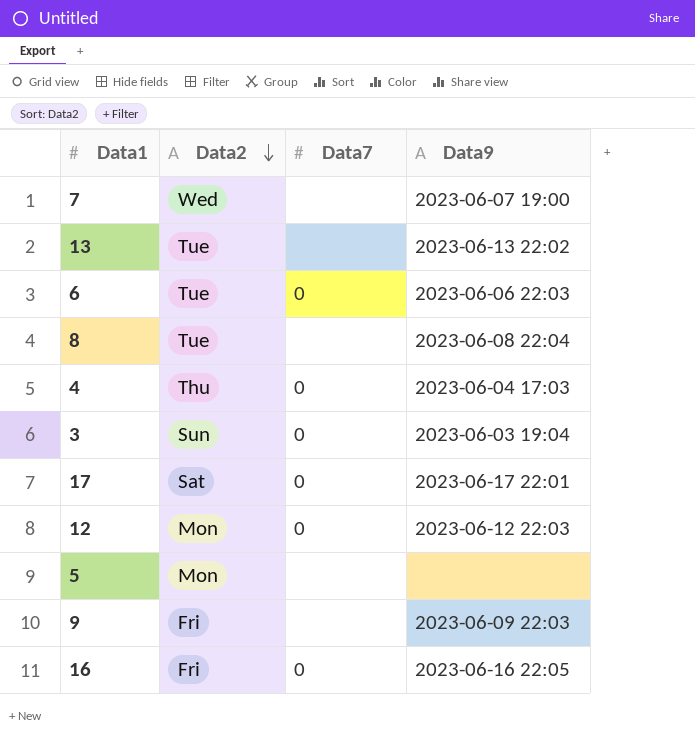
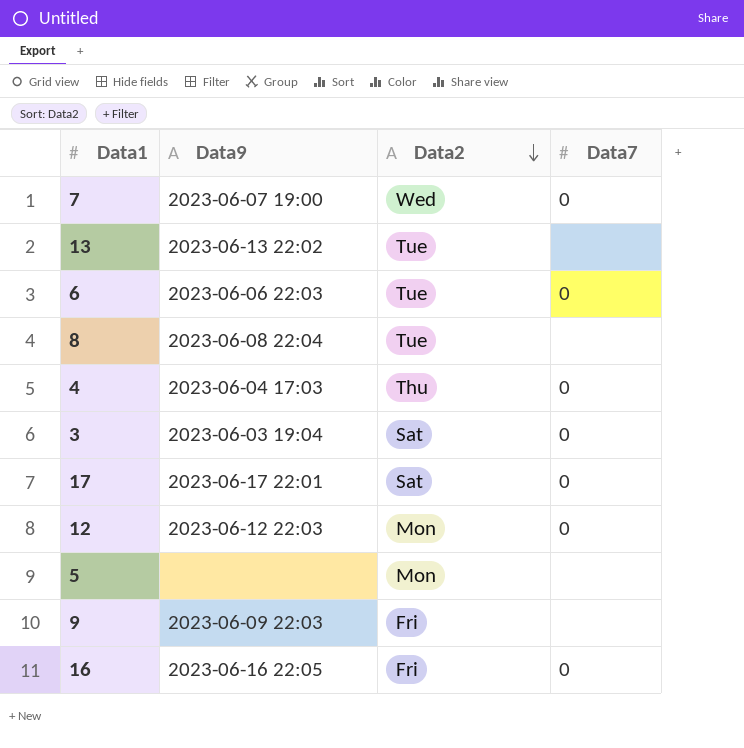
column Data9 | position: 4 -> 2
7 | Data7: none -> 0
3 | Data2: Sun -> Sat

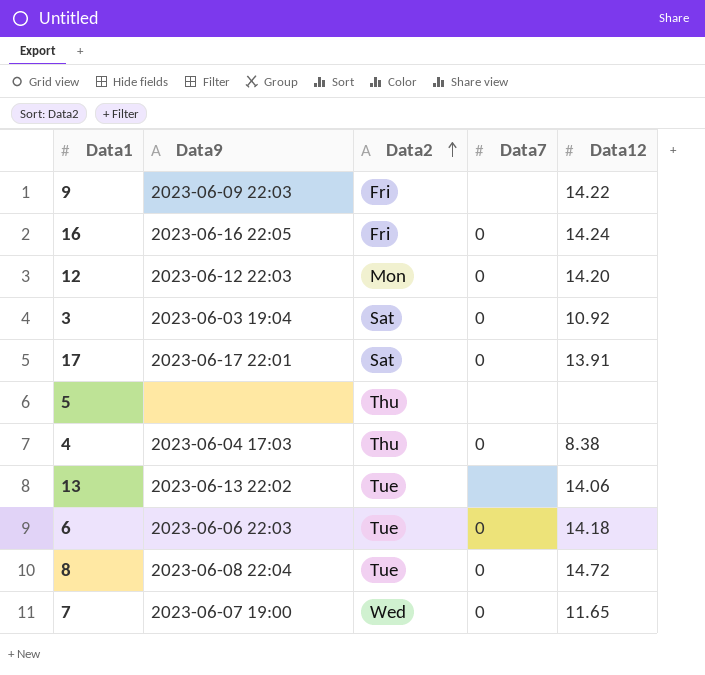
row order: Data2 descending -> Data2 ascending
column Data12 | position: none -> 5
5 | Data2: Mon -> Thu
8 | Data7: none -> 0

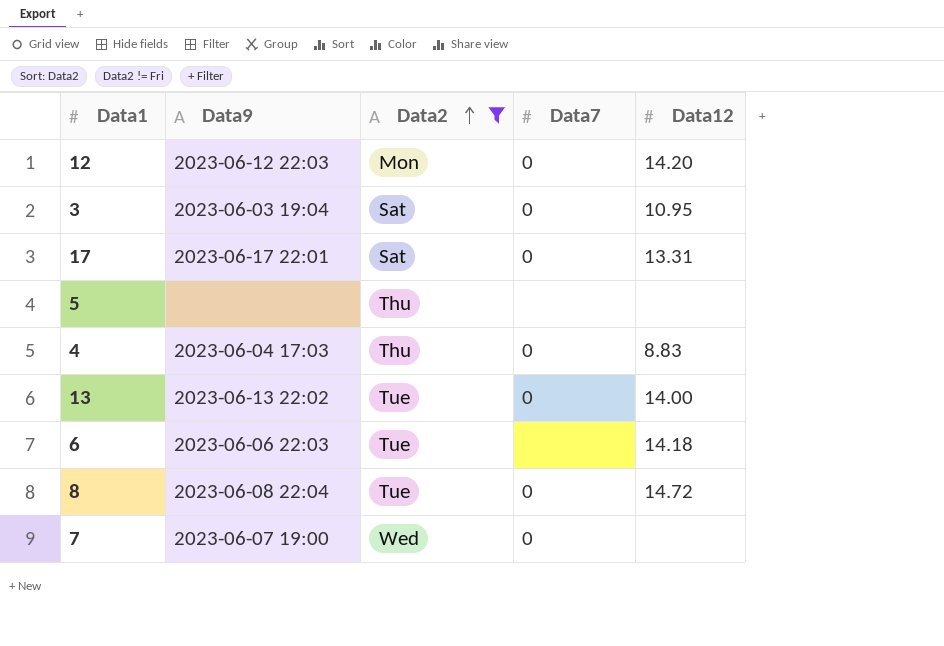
filter: none -> Data2 != Fri
3 | Data12: 10.92 -> 10.95
17 | Data12: 13.91 -> 13.31
4 | Data12: 8.38 -> 8.83
13 | Data7: none -> 0
13 | Data12: 14.06 -> 14.00
6 | Data7: 0 -> none
7 | Data12: 11.65 -> none

